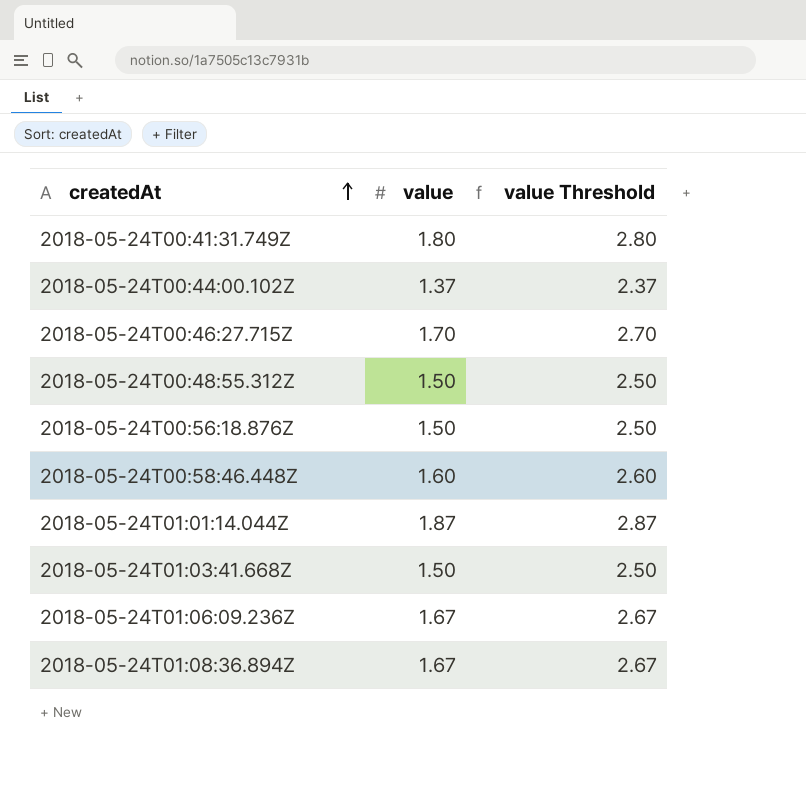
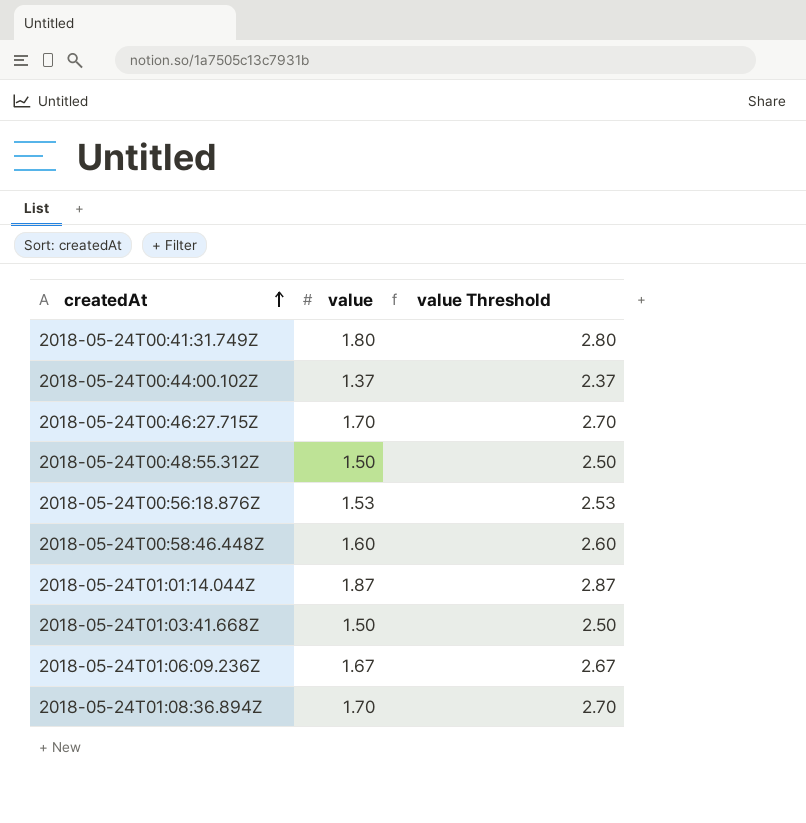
2018-05-24T00:56:18.876Z | value: 1.50 -> 1.53
2018-05-24T00:56:18.876Z | value Threshold: 2.50 -> 2.53
2018-05-24T01:08:36.894Z | value: 1.67 -> 1.70
2018-05-24T01:08:36.894Z | value Threshold: 2.67 -> 2.70

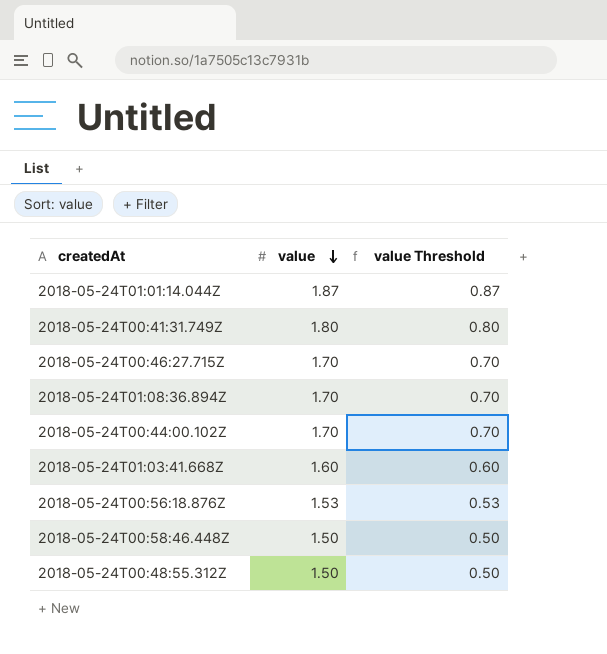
row order: createdAt ascending -> value descending
column value Threshold | formula: [value] + 1 -> [value] - 1
row 2018-05-24T01:06:09.236Z: 1.67 | 2.67 -> none
2018-05-24T00:44:00.102Z | value: 1.37 -> 1.70
2018-05-24T01:03:41.668Z | value: 1.50 -> 1.60
2018-05-24T00:58:46.448Z | value: 1.60 -> 1.50

